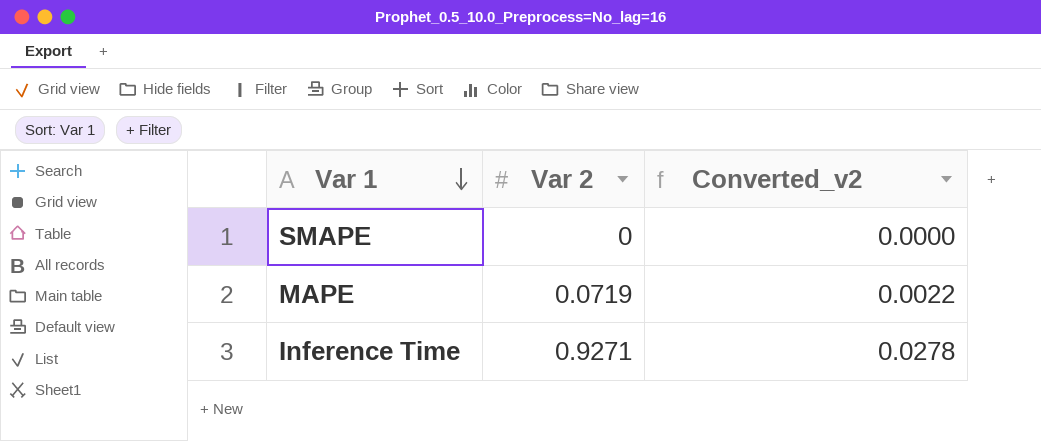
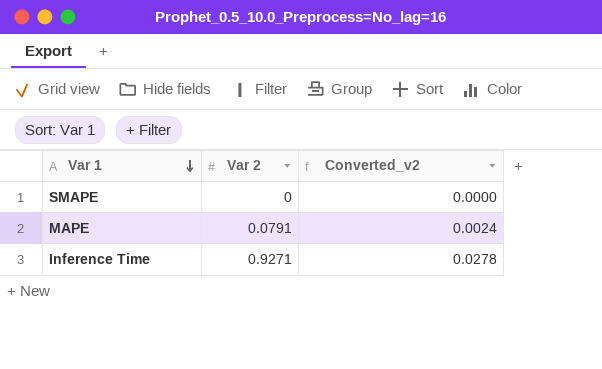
MAPE | Var 2: 0.0719 -> 0.0791
MAPE | Converted_v2: 0.0022 -> 0.0024

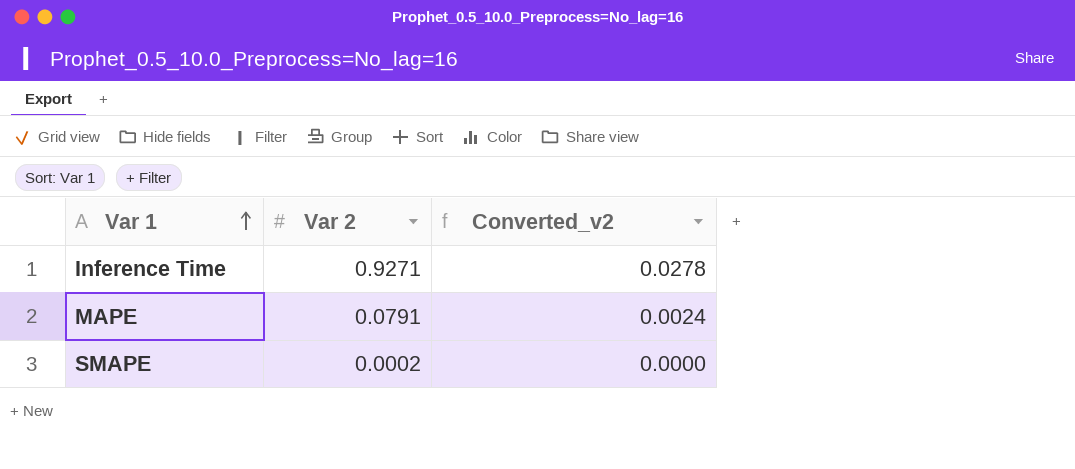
row order: Var 1 descending -> Var 1 ascending
SMAPE | Var 2: 0 -> 0.0002

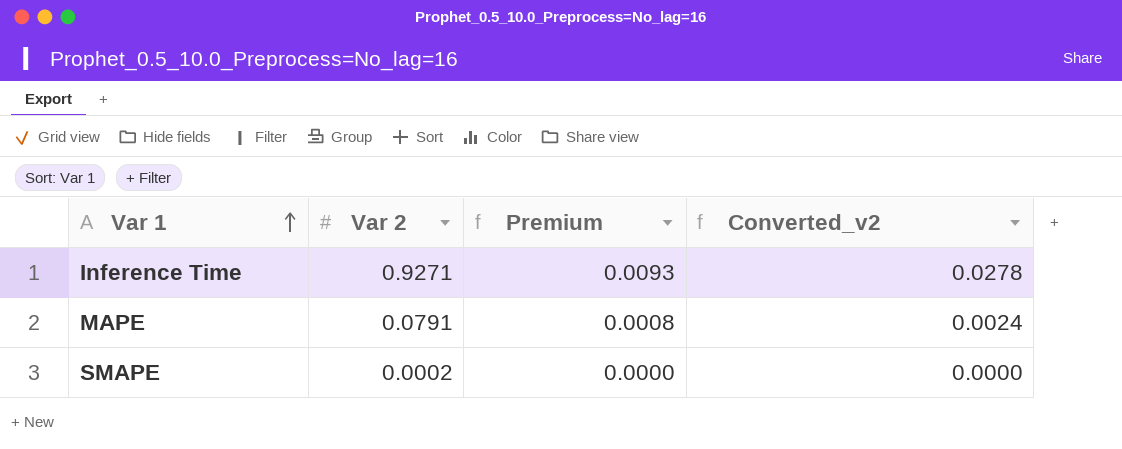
column Premium | formula: none -> [Var 2] * 0.01

